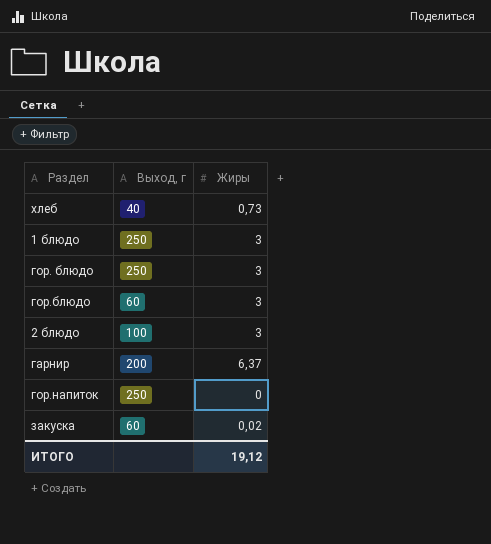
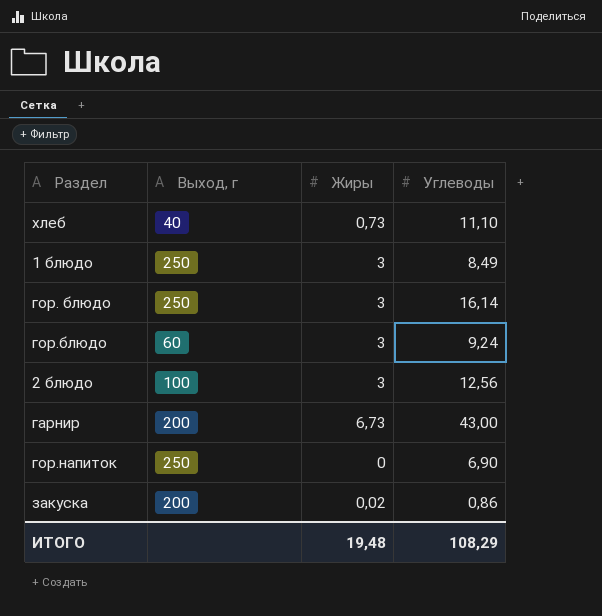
column Углеводы | position: none -> 4
гарнир | Жиры: 6,37 -> 6,73
закуска | Выход, г: 60 -> 200
ИТОГО | Жиры: 19,12 -> 19,48

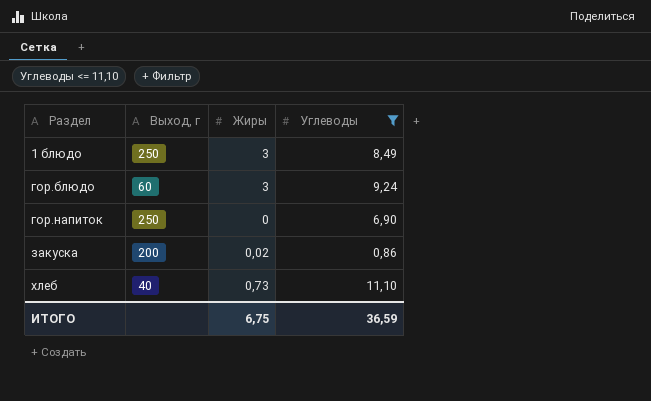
filter: none -> Углеводы <= 11,10
row order: none -> Раздел ascending
ИТОГО | Жиры: 19,48 -> 6,75
ИТОГО | Углеводы: 108,29 -> 36,59

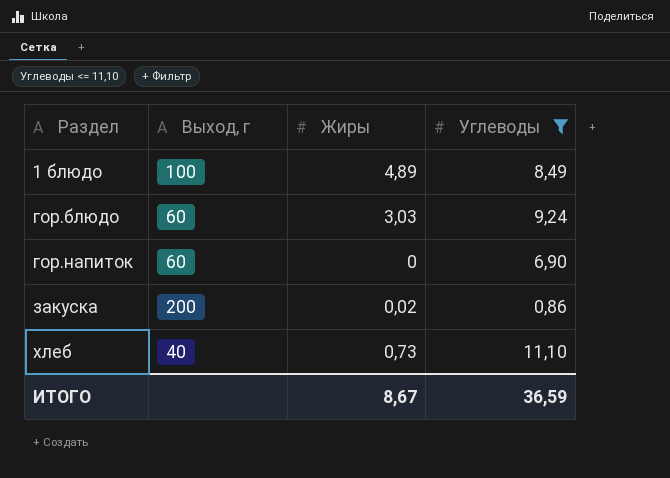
1 блюдо | Выход, г: 250 -> 100
1 блюдо | Жиры: 3 -> 4,89
гор.блюдо | Жиры: 3 -> 3,03
гор.напиток | Выход, г: 250 -> 60
ИТОГО | Жиры: 6,75 -> 8,67

